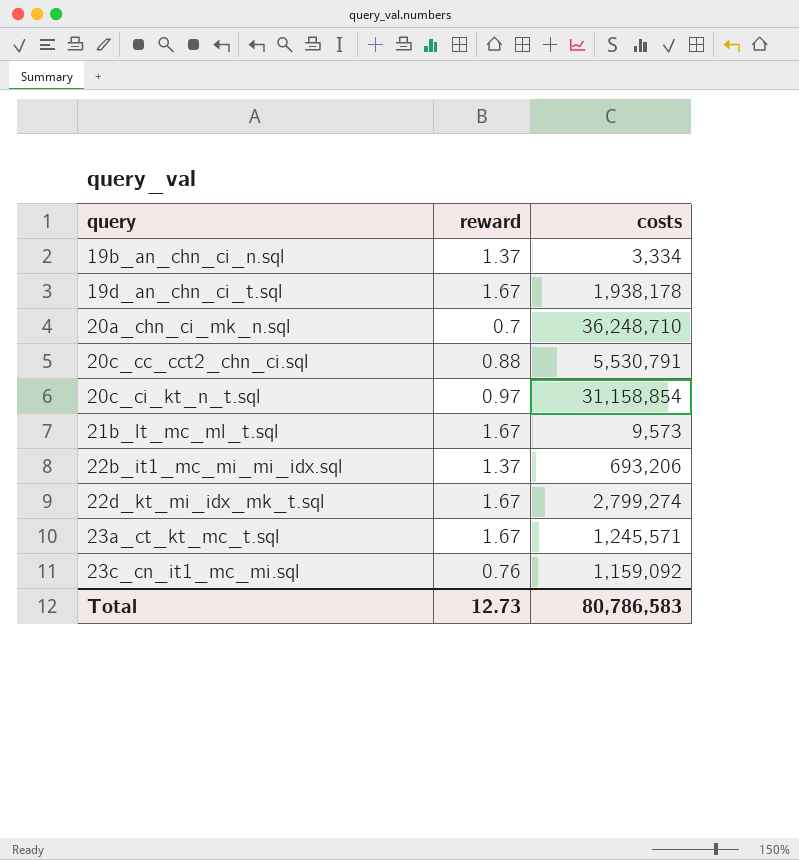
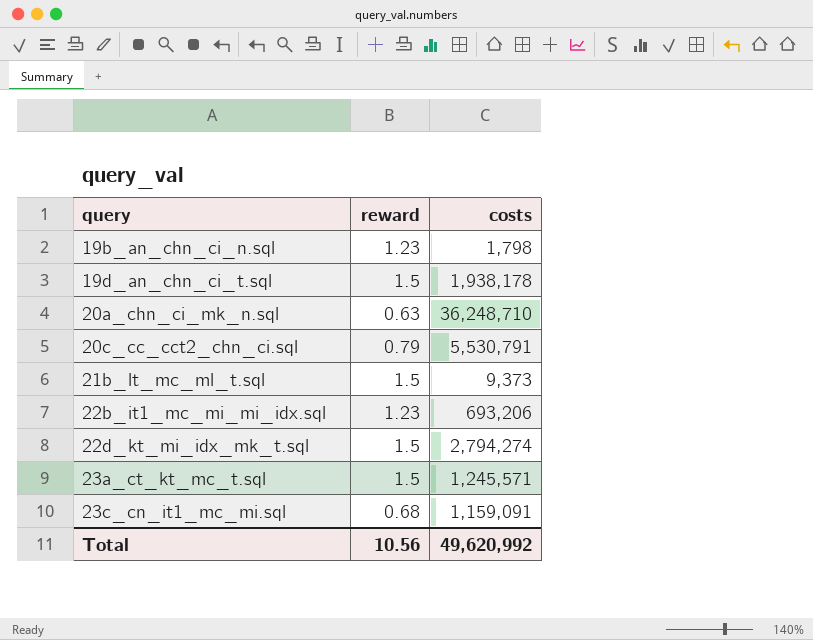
row 20c_ci_kt_n_t.sql: 0.97 | 31,158,854 -> none
19b_an_chn_ci_n.sql | reward: 1.37 -> 1.23
19b_an_chn_ci_n.sql | costs: 3,334 -> 1,798
19d_an_chn_ci_t.sql | reward: 1.67 -> 1.5
20a_chn_ci_mk_n.sql | reward: 0.7 -> 0.63
20c_cc_cct2_chn_ci.sql | reward: 0.88 -> 0.79
21b_lt_mc_ml_t.sql | reward: 1.67 -> 1.5
21b_lt_mc_ml_t.sql | costs: 9,573 -> 9,373
22b_it1_mc_mi_mi_idx.sql | reward: 1.37 -> 1.23
22d_kt_mi_idx_mk_t.sql | reward: 1.67 -> 1.5
22d_kt_mi_idx_mk_t.sql | costs: 2,799,274 -> 2,794,274
23a_ct_kt_mc_t.sql | reward: 1.67 -> 1.5
23c_cn_it1_mc_mi.sql | reward: 0.76 -> 0.68
23c_cn_it1_mc_mi.sql | costs: 1,159,092 -> 1,159,091
Total | reward: 12.73 -> 10.56
Total | costs: 80,786,583 -> 49,620,992

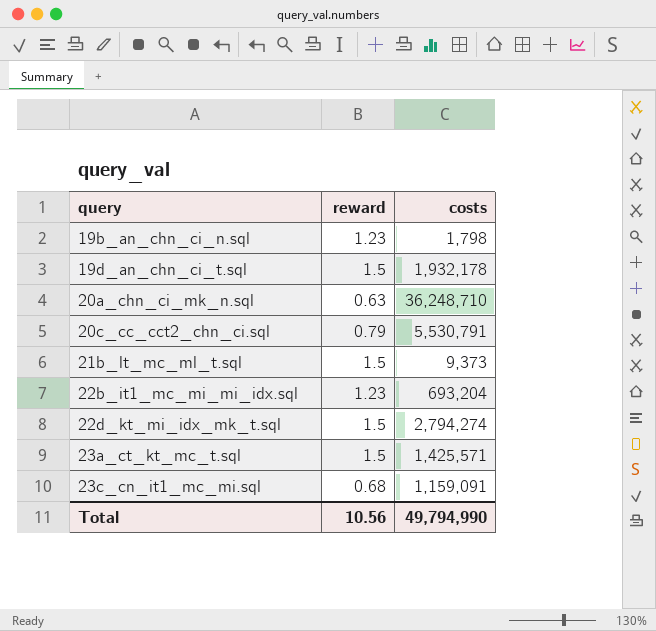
19d_an_chn_ci_t.sql | costs: 1,938,178 -> 1,932,178
22b_it1_mc_mi_mi_idx.sql | costs: 693,206 -> 693,204
23a_ct_kt_mc_t.sql | costs: 1,245,571 -> 1,425,571
Total | costs: 49,620,992 -> 49,794,990

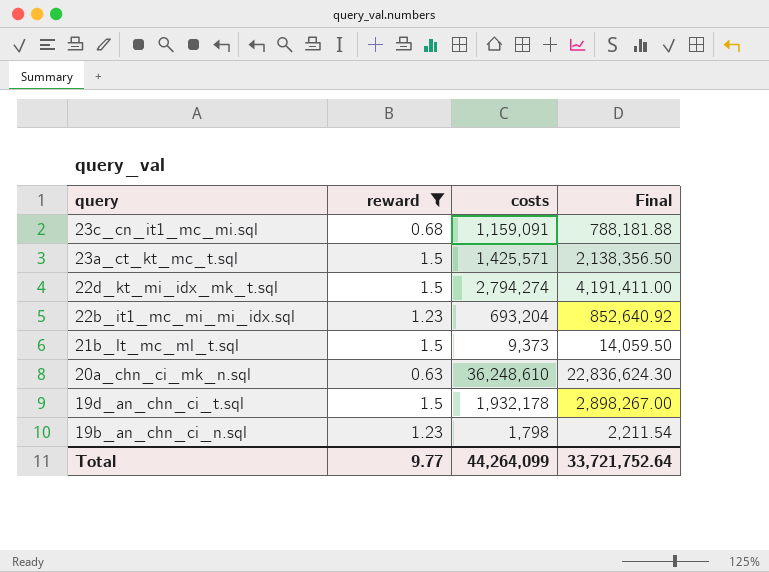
filter: none -> reward != 0.79
row order: query ascending -> query descending
column Final | formula: none -> [reward] * [costs]
20a_chn_ci_mk_n.sql | costs: 36,248,710 -> 36,248,610
Total | reward: 10.56 -> 9.77
Total | costs: 49,794,990 -> 44,264,099

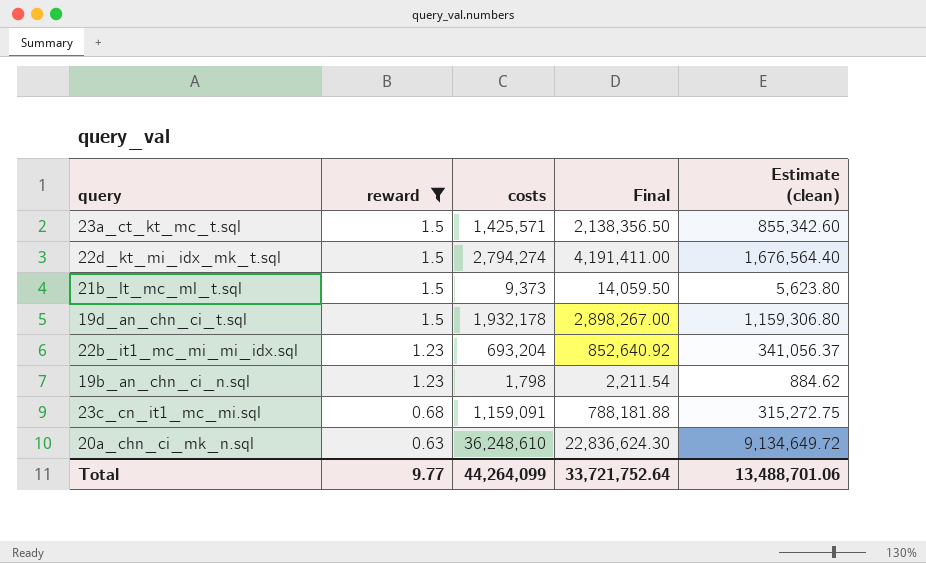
row order: query descending -> reward descending
column Estimate (clean) | formula: none -> [Final] * 0.4

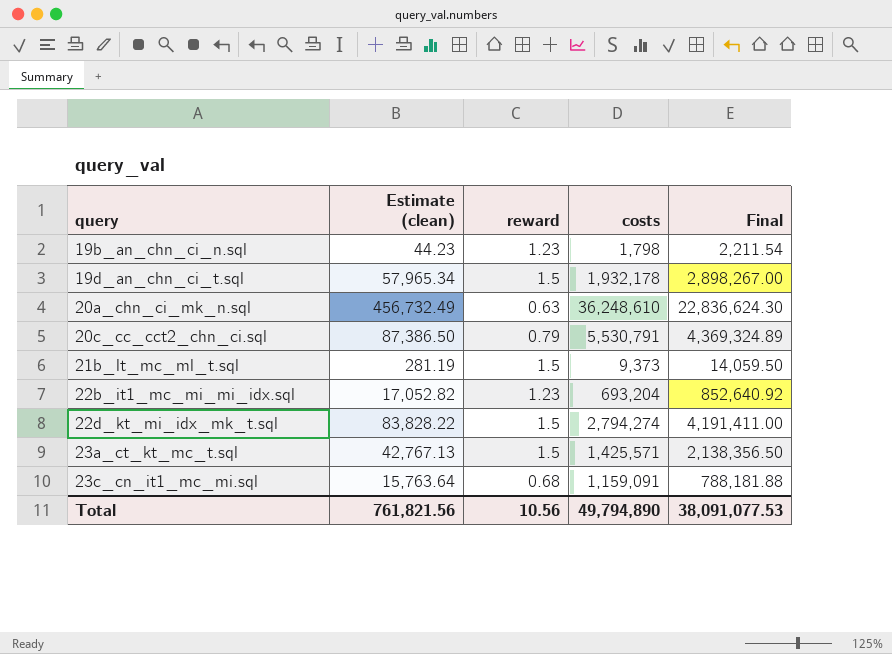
filter: reward != 0.79 -> none
row order: reward descending -> query ascending
column Estimate (clean) | formula: [Final] * 0.4 -> [Final] * 0.02
column Estimate (clean) | position: 5 -> 2
Total | Estimate (clean): 13,488,701.06 -> 761,821.56
Total | reward: 9.77 -> 10.56
Total | costs: 44,264,099 -> 49,794,890
Total | Final: 33,721,752.64 -> 38,091,077.53

